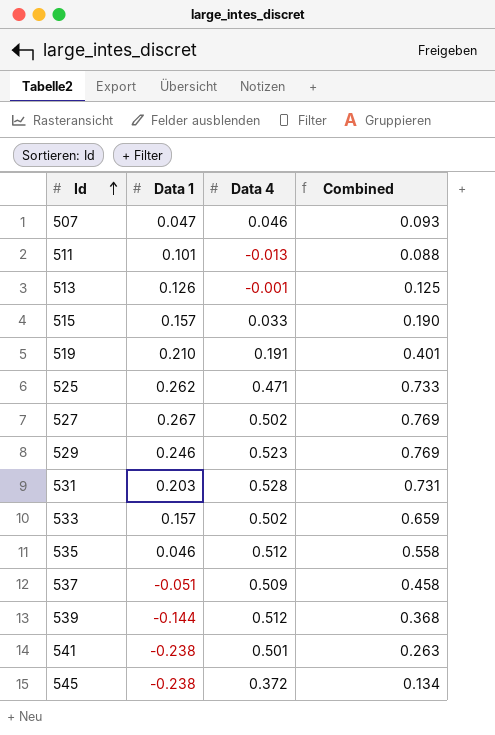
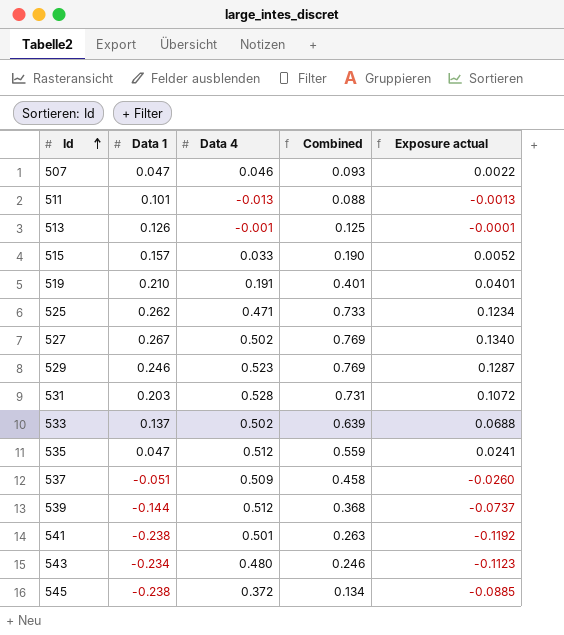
column Exposure actual | formula: none -> [Data 1] * [Data 4]
533 | Data 1: 0.157 -> 0.137
533 | Combined: 0.659 -> 0.639
535 | Data 1: 0.046 -> 0.047
535 | Combined: 0.558 -> 0.559
row 543: none -> -0.234 | 0.480 | 0.246 | -0.1123

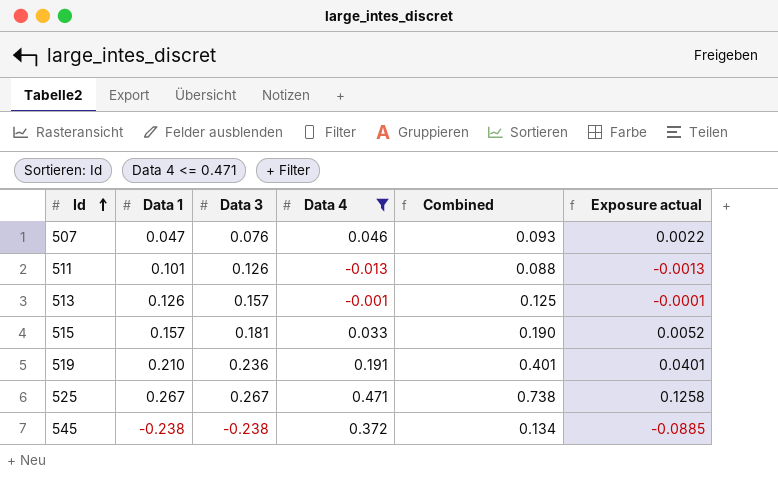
filter: none -> Data 4 <= 0.471
column Data 3 | position: none -> 3
525 | Data 1: 0.262 -> 0.267
525 | Combined: 0.733 -> 0.738
525 | Exposure actual: 0.1234 -> 0.1258

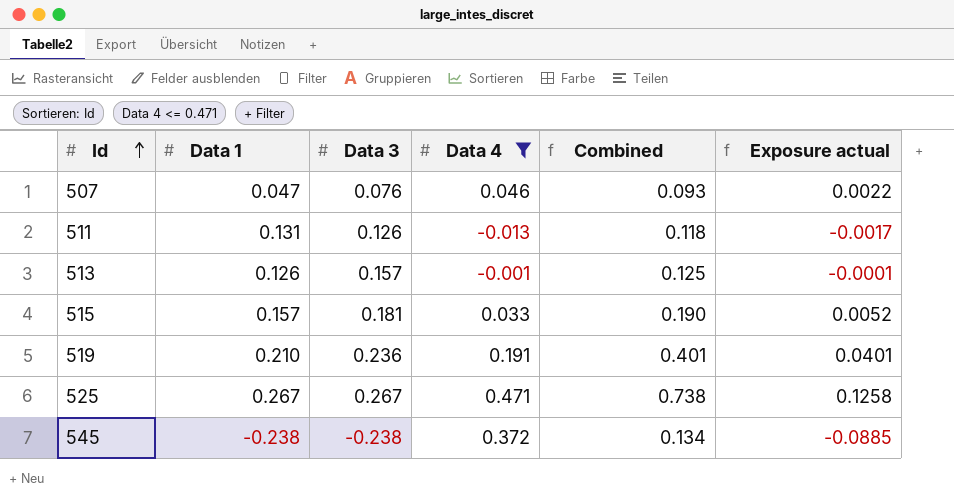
511 | Data 1: 0.101 -> 0.131
511 | Combined: 0.088 -> 0.118
511 | Exposure actual: -0.0013 -> -0.0017

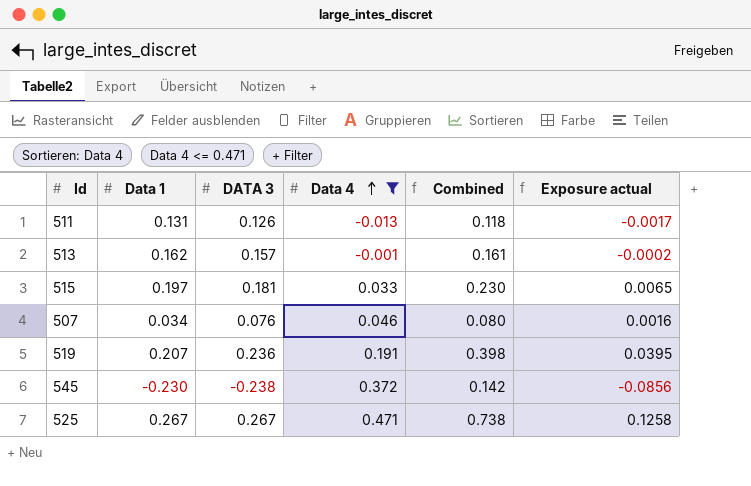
row order: Id ascending -> Data 4 ascending
column name: Data 3 -> DATA 3
513 | Data 1: 0.126 -> 0.162
513 | Combined: 0.125 -> 0.161
513 | Exposure actual: -0.0001 -> -0.0002
515 | Data 1: 0.157 -> 0.197
515 | Combined: 0.190 -> 0.230
515 | Exposure actual: 0.0052 -> 0.0065
507 | Data 1: 0.047 -> 0.034
507 | Combined: 0.093 -> 0.080
507 | Exposure actual: 0.0022 -> 0.0016
519 | Data 1: 0.210 -> 0.207
519 | Combined: 0.401 -> 0.398
519 | Exposure actual: 0.0401 -> 0.0395
545 | Data 1: -0.238 -> -0.230
545 | Combined: 0.134 -> 0.142
545 | Exposure actual: -0.0885 -> -0.0856

